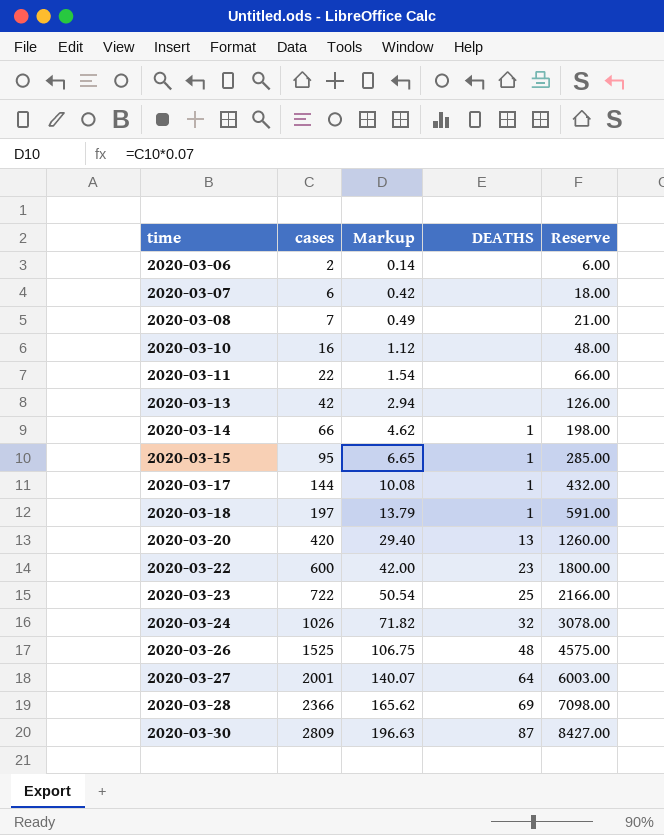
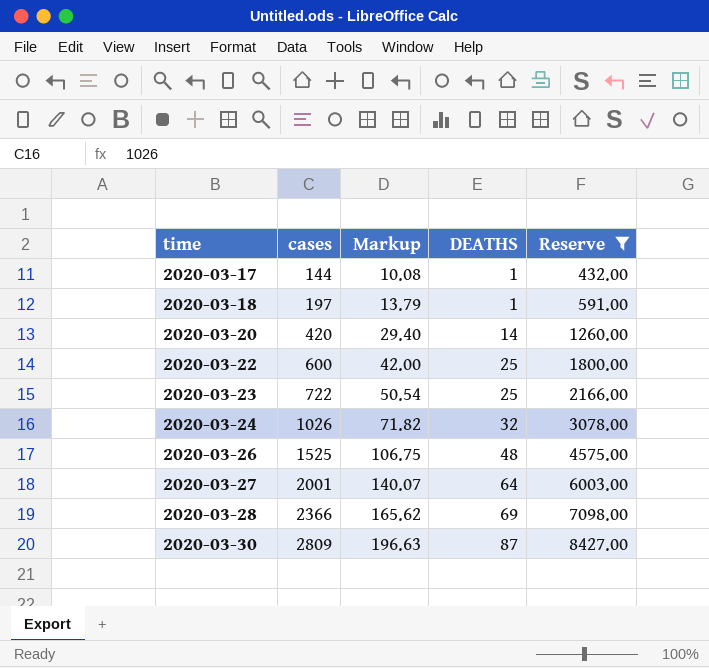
filter: none -> Reserve >= 432.00
2020-03-20 | DEATHS: 13 -> 14
2020-03-22 | DEATHS: 23 -> 25

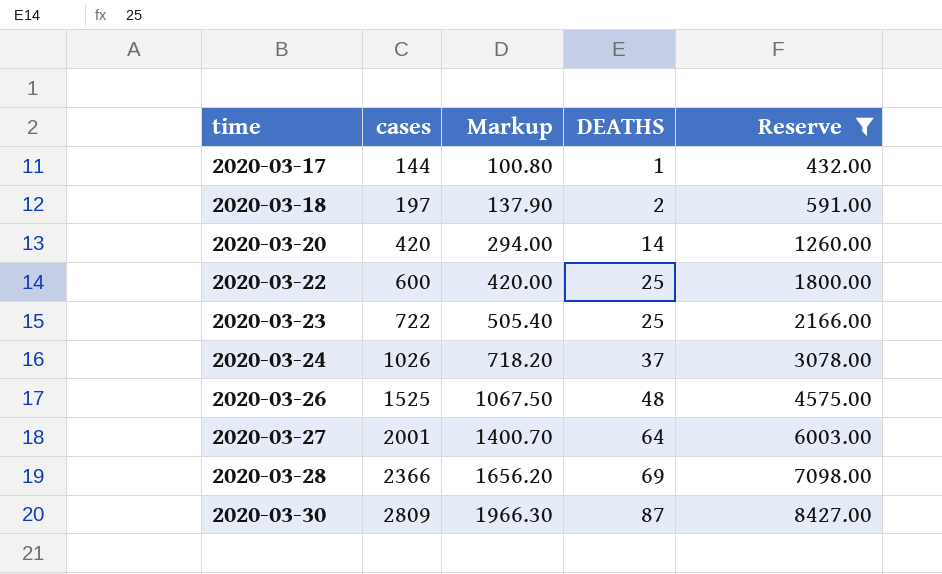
column Markup | formula: [cases] * 0.07 -> [cases] * 0.7
2020-03-18 | DEATHS: 1 -> 2
2020-03-24 | DEATHS: 32 -> 37

